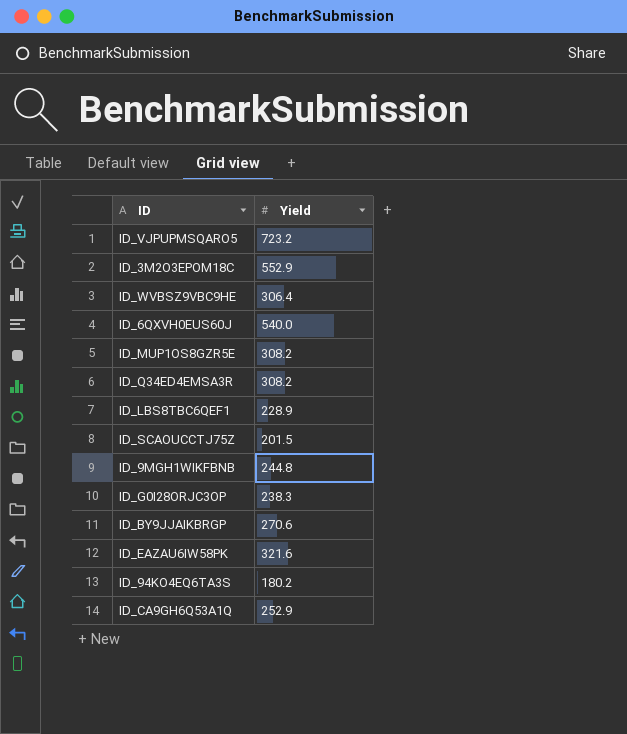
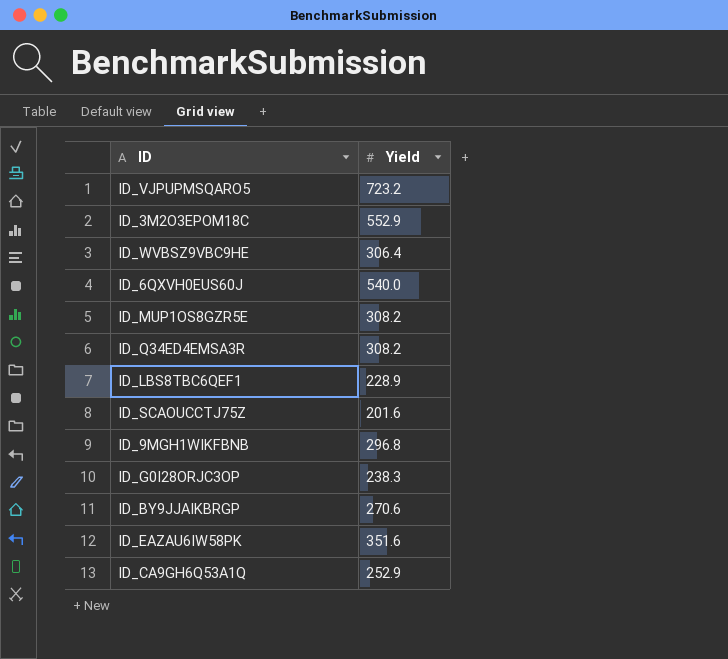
row ID_94KO4EQ6TA3S: 180.2 -> none
ID_SCAOUCCTJ75Z | Yield: 201.5 -> 201.6
ID_9MGH1WIKFBNB | Yield: 244.8 -> 296.8
ID_EAZAU6IW58PK | Yield: 321.6 -> 351.6

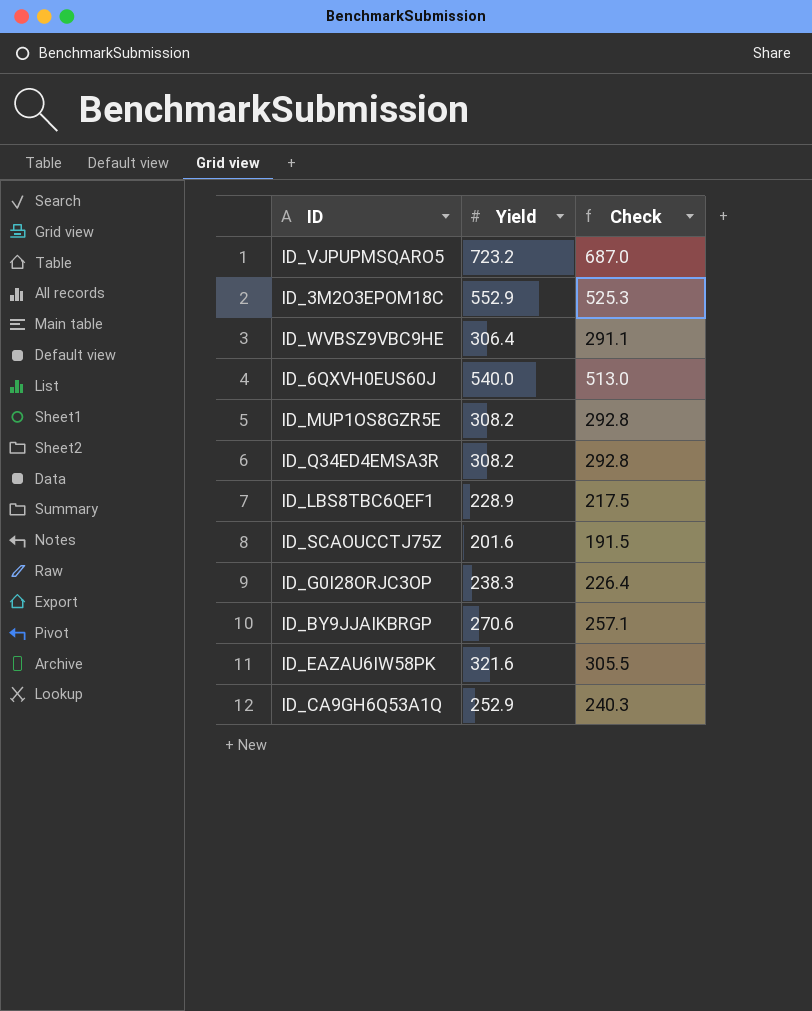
column Check | formula: none -> [Yield] * 0.95
row ID_9MGH1WIKFBNB: 296.8 -> none
ID_EAZAU6IW58PK | Yield: 351.6 -> 321.6

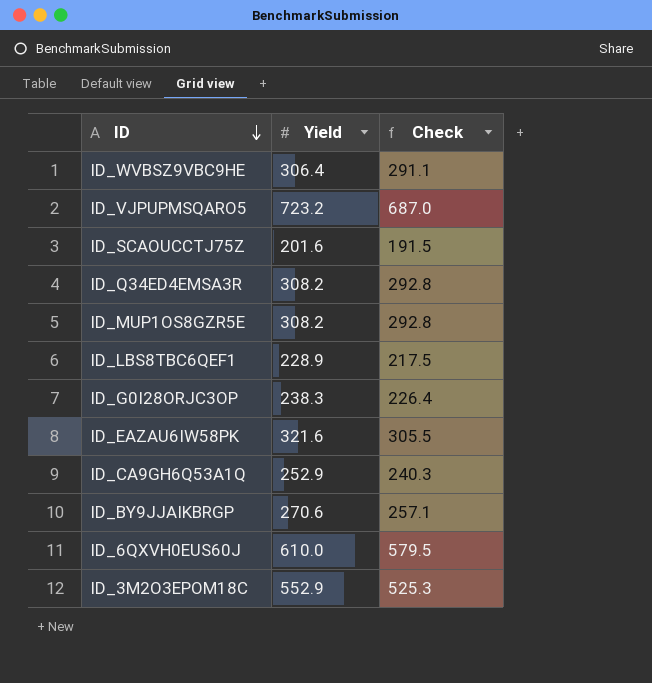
row order: none -> ID descending
ID_6QXVH0EUS60J | Yield: 540.0 -> 610.0
ID_6QXVH0EUS60J | Check: 513.0 -> 579.5

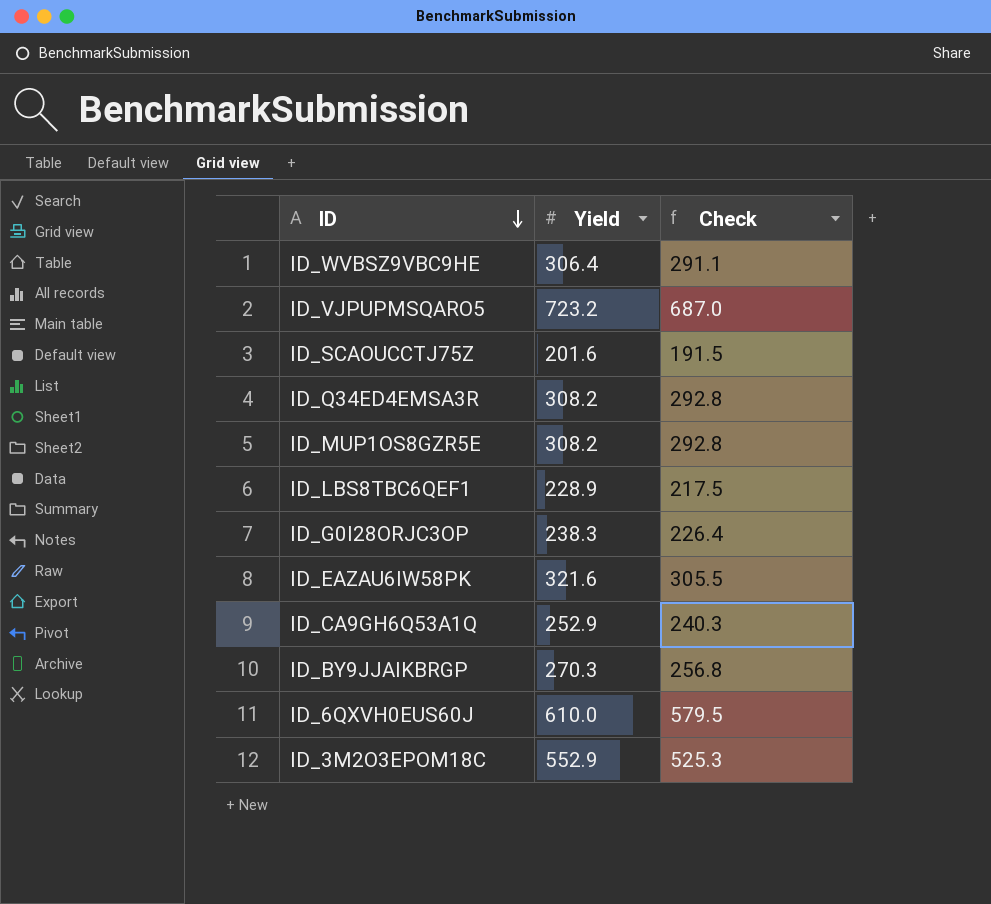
ID_BY9JJAIKBRGP | Yield: 270.6 -> 270.3
ID_BY9JJAIKBRGP | Check: 257.1 -> 256.8

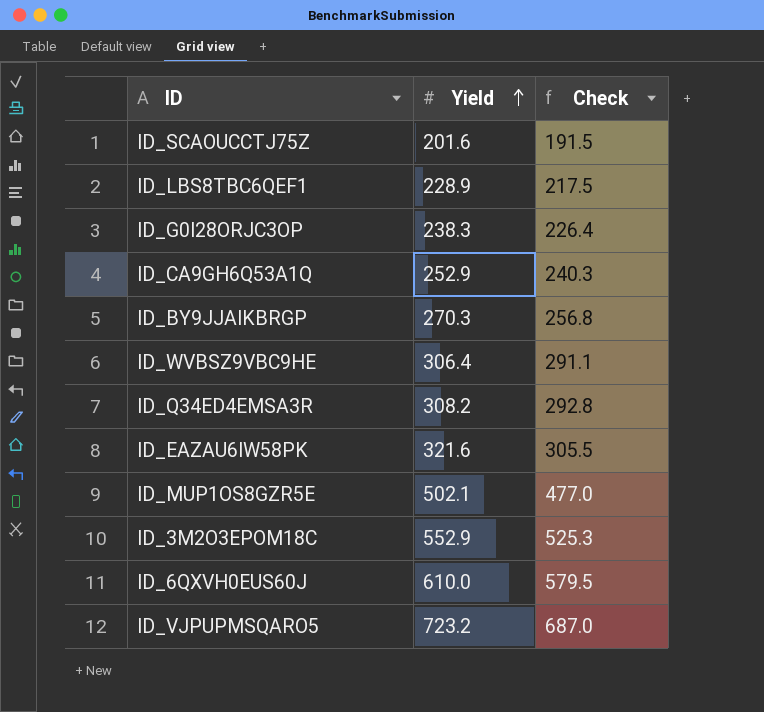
row order: ID descending -> Yield ascending
ID_MUP1OS8GZR5E | Yield: 308.2 -> 502.1
ID_MUP1OS8GZR5E | Check: 292.8 -> 477.0

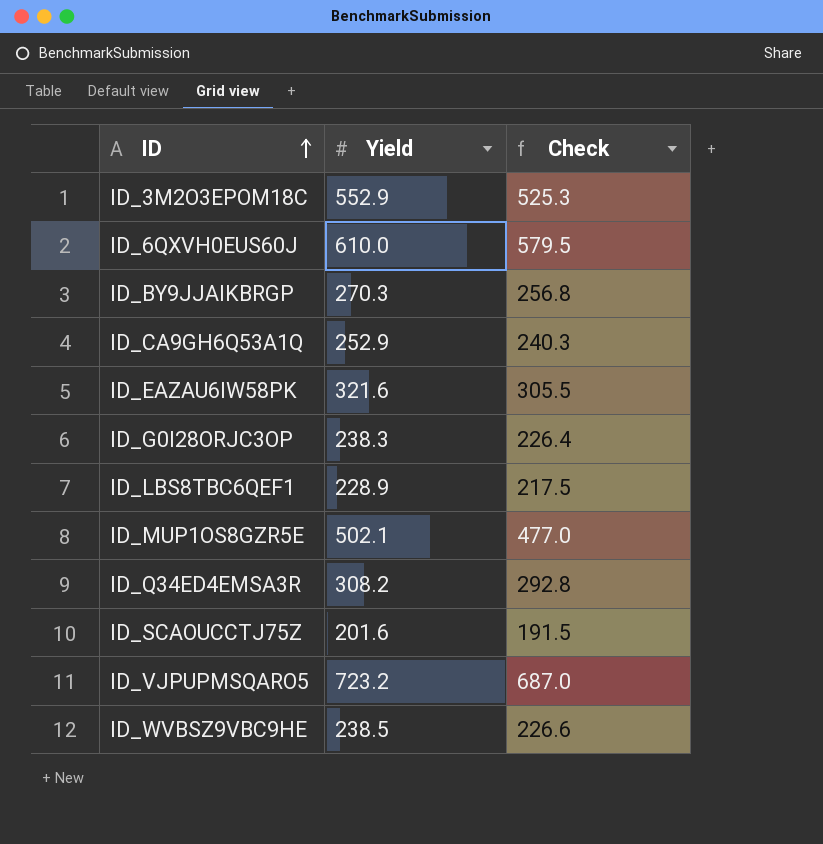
row order: Yield ascending -> ID ascending
ID_WVBSZ9VBC9HE | Yield: 306.4 -> 238.5
ID_WVBSZ9VBC9HE | Check: 291.1 -> 226.6

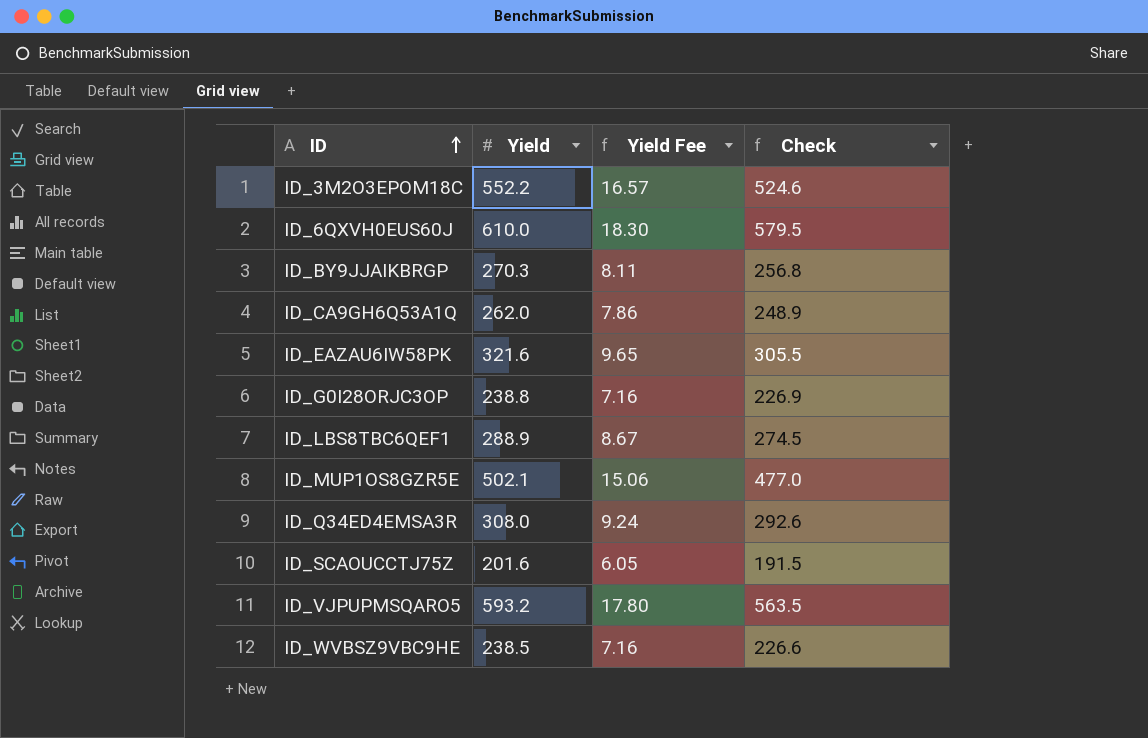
column Yield Fee | formula: none -> [Yield] * 0.03
ID_3M2O3EPOM18C | Yield: 552.9 -> 552.2
ID_3M2O3EPOM18C | Check: 525.3 -> 524.6
ID_CA9GH6Q53A1Q | Yield: 252.9 -> 262.0
ID_CA9GH6Q53A1Q | Check: 240.3 -> 248.9
ID_G0I28ORJC3OP | Yield: 238.3 -> 238.8
ID_G0I28ORJC3OP | Check: 226.4 -> 226.9
ID_LBS8TBC6QEF1 | Yield: 228.9 -> 288.9
ID_LBS8TBC6QEF1 | Check: 217.5 -> 274.5
ID_Q34ED4EMSA3R | Yield: 308.2 -> 308.0
ID_Q34ED4EMSA3R | Check: 292.8 -> 292.6
ID_VJPUPMSQARO5 | Yield: 723.2 -> 593.2
ID_VJPUPMSQARO5 | Check: 687.0 -> 563.5

